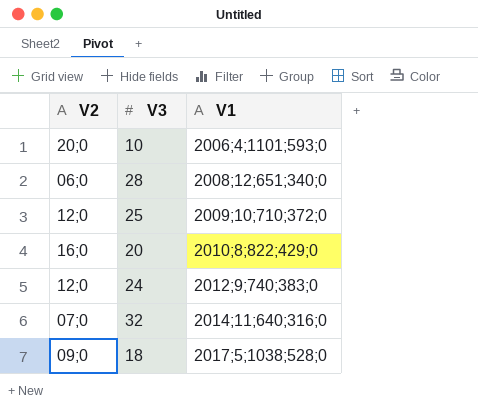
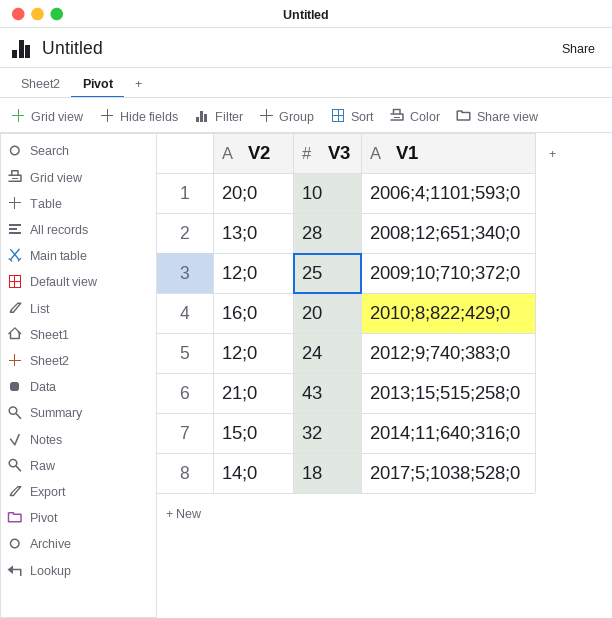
28 | V2: 06;0 -> 13;0
row 43: none -> 21;0 | 2013;15;515;258;0
32 | V2: 07;0 -> 15;0
18 | V2: 09;0 -> 14;0

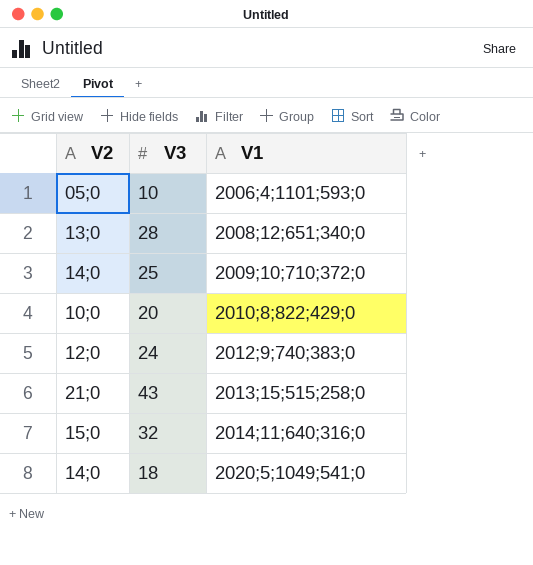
10 | V2: 20;0 -> 05;0
25 | V2: 12;0 -> 14;0
20 | V2: 16;0 -> 10;0
18 | V1: 2017;5;1038;528;0 -> 2020;5;1049;541;0

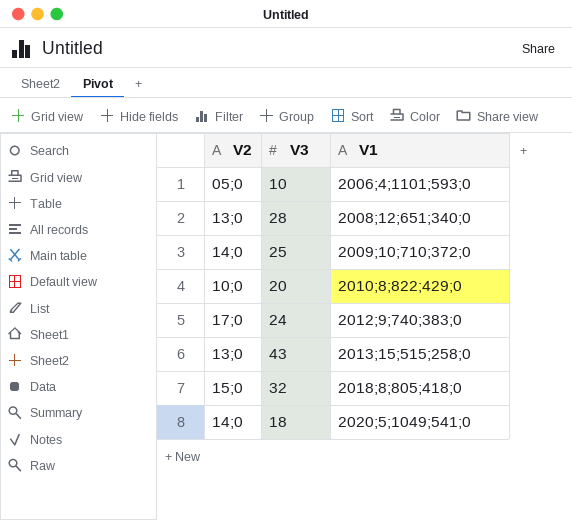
24 | V2: 12;0 -> 17;0
43 | V2: 21;0 -> 13;0
32 | V1: 2014;11;640;316;0 -> 2018;8;805;418;0

